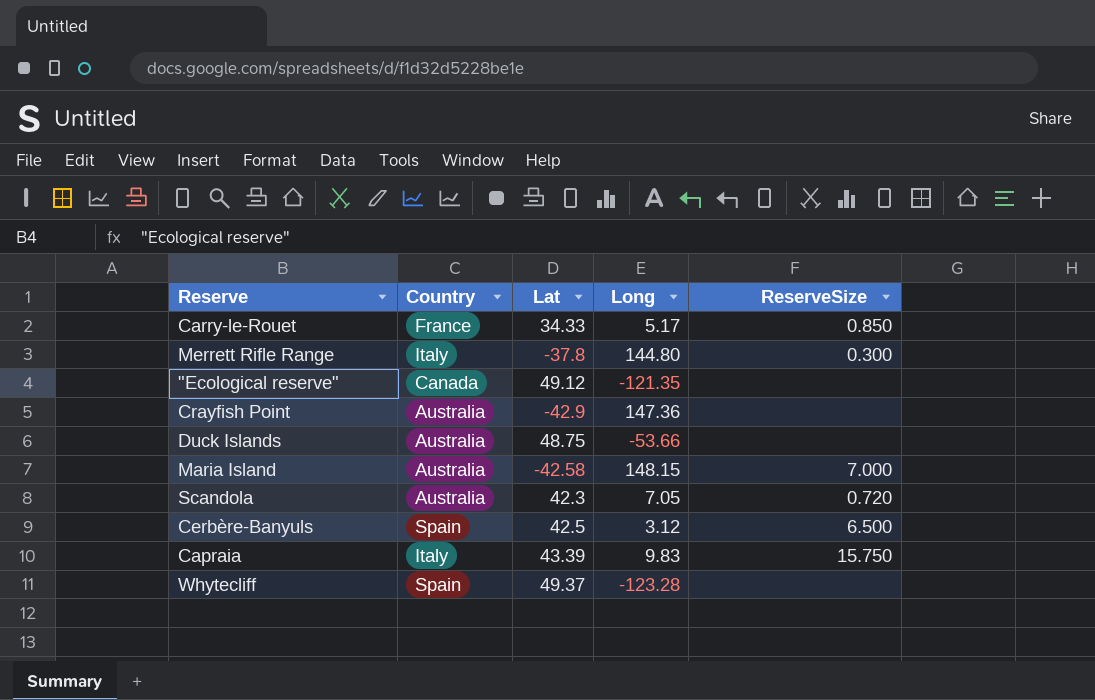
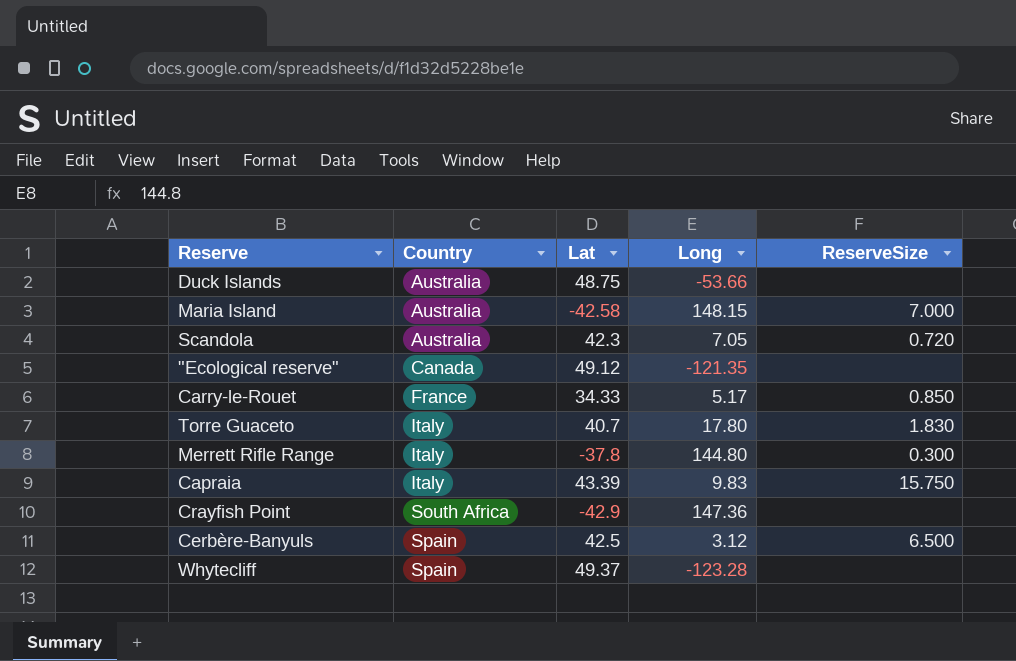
row order: none -> Country ascending
row Torre Guaceto: none -> Italy | 40.7 | 17.80 | 1.830
Crayfish Point | Country: Australia -> South Africa

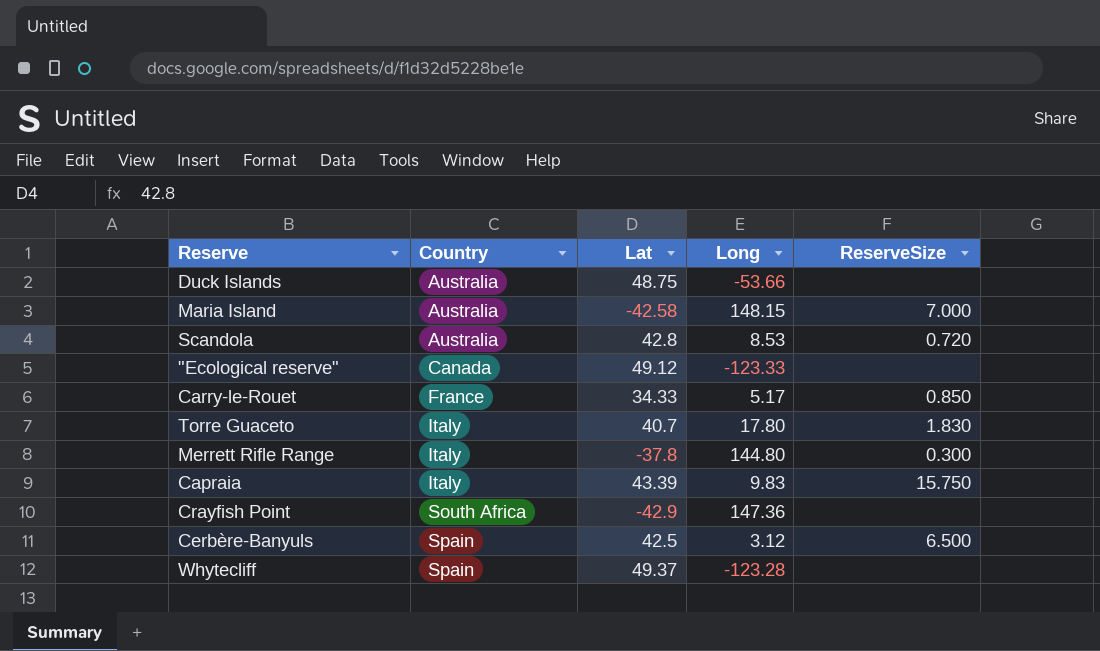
Scandola | Lat: 42.3 -> 42.8
Scandola | Long: 7.05 -> 8.53
"Ecological reserve" | Long: -121.35 -> -123.33

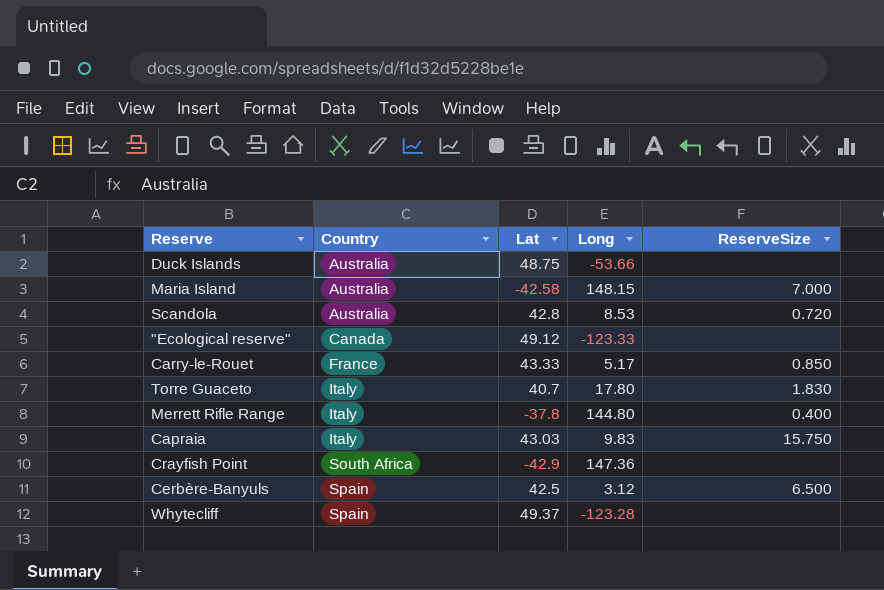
Carry-le-Rouet | Lat: 34.33 -> 43.33
Merrett Rifle Range | ReserveSize: 0.300 -> 0.400
Capraia | Lat: 43.39 -> 43.03

